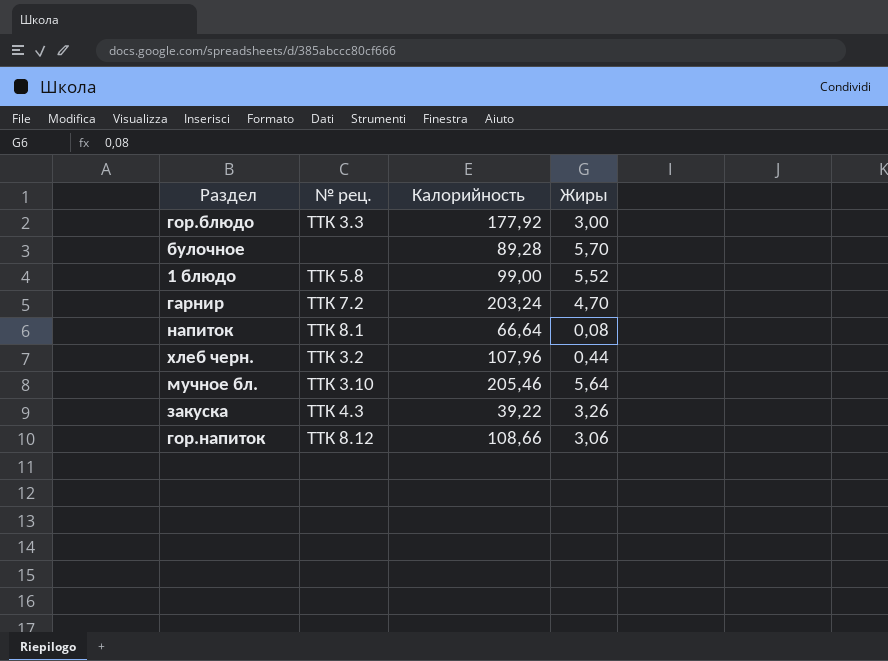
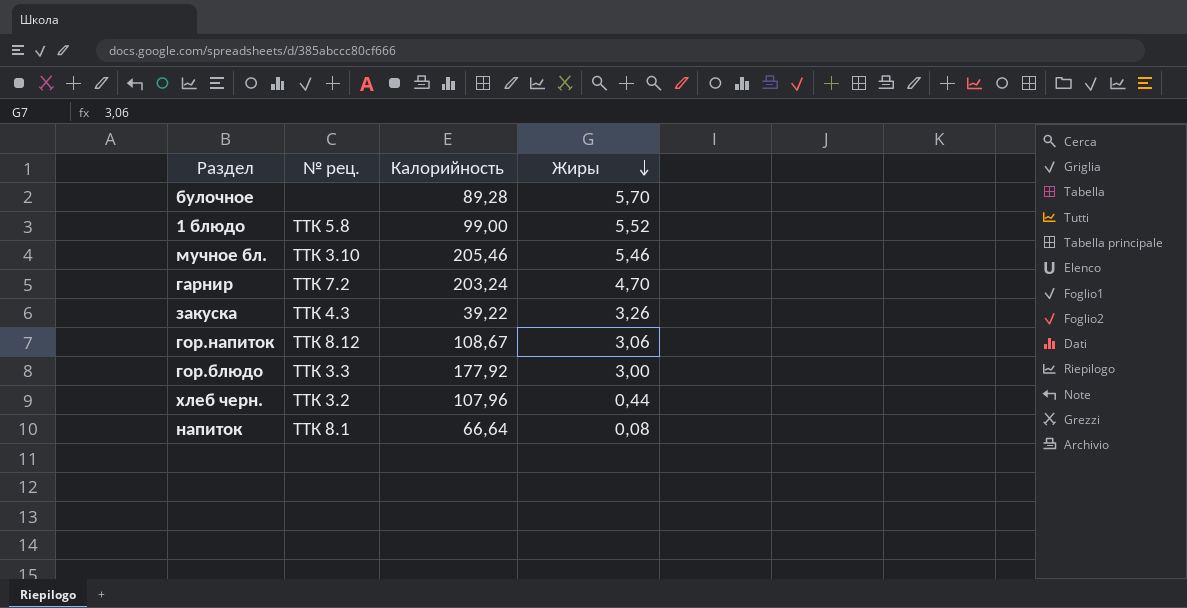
row order: none -> Жиры descending
мучное бл. | Жиры: 5,64 -> 5,46
гор.напиток | Калорийность: 108,66 -> 108,67

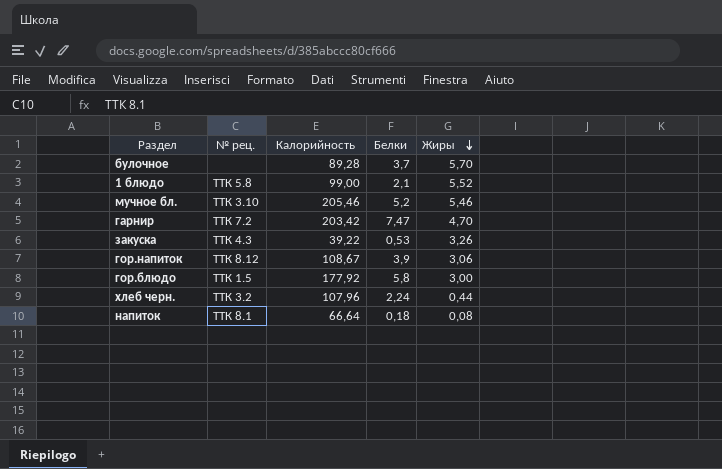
column Белки | position: none -> 4
гарнир | Калорийность: 203,24 -> 203,42
гор.блюдо | № рец.: ТТК 3.3 -> ТТК 1.5

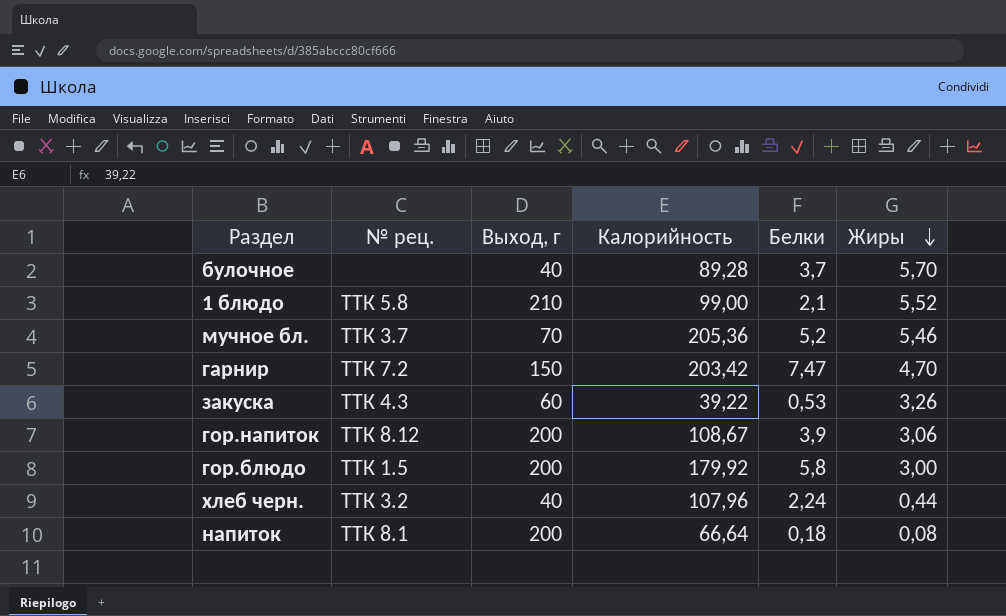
column Выход, г | position: none -> 3
мучное бл. | № рец.: ТТК 3.10 -> ТТК 3.7
мучное бл. | Калорийность: 205,46 -> 205,36
гор.блюдо | Калорийность: 177,92 -> 179,92

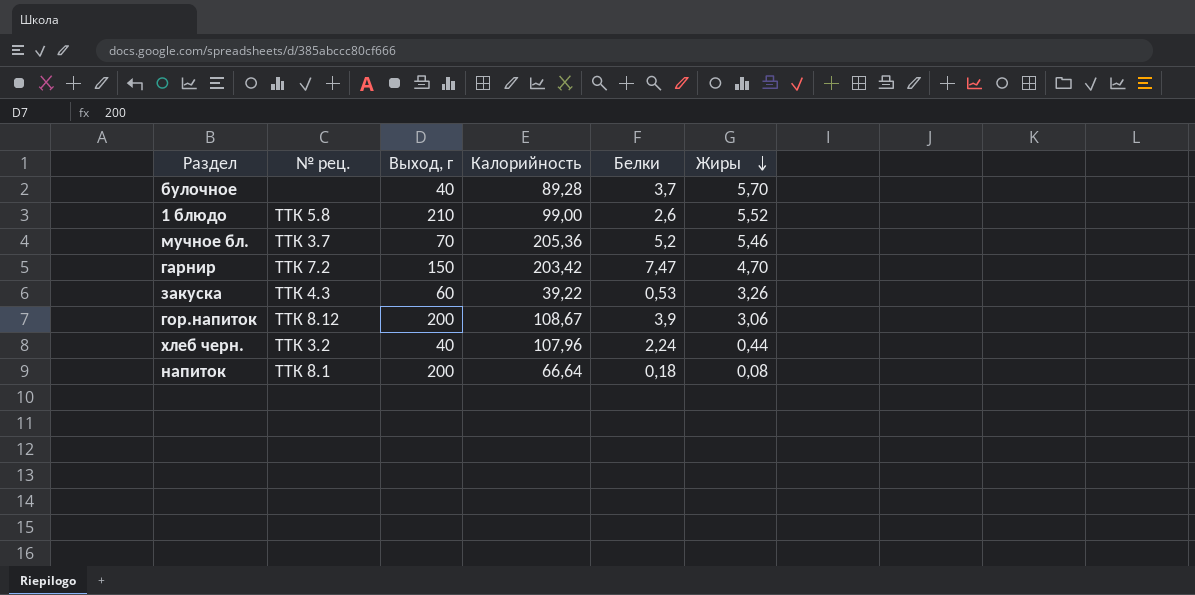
row гор.блюдо: ТТК 1.5 | 200 | 179,92 | 5,8 | 3,00 -> none
1 блюдо | Белки: 2,1 -> 2,6

